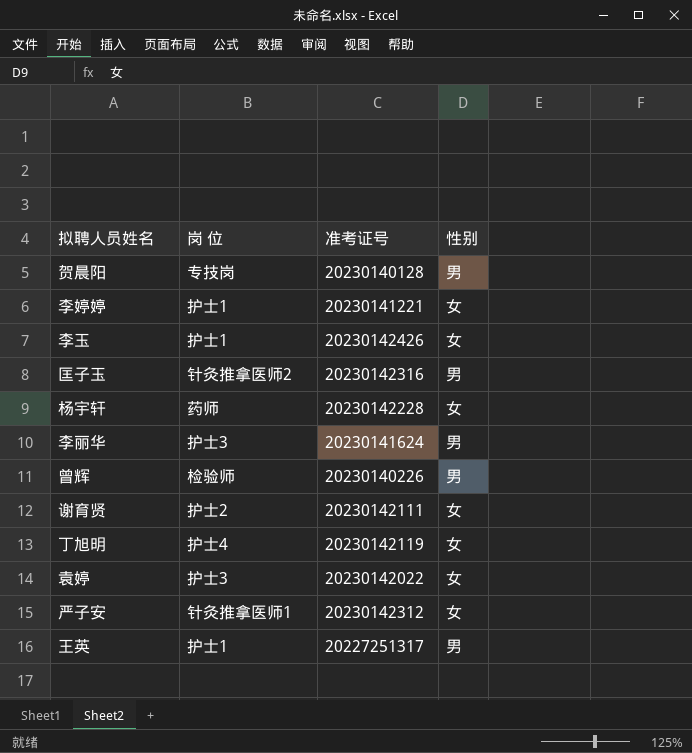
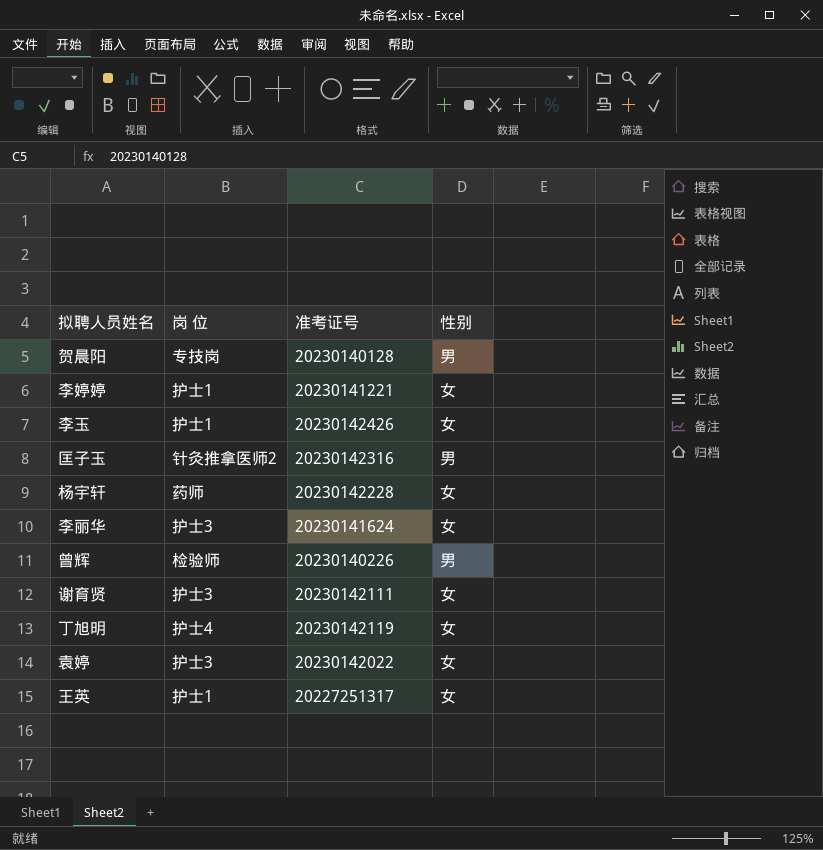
row 严子安: 针灸推拿医师1 | 20230142312 | 女 -> none
李丽华 | 性别: 男 -> 女
谢育贤 | 岗 位: 护士2 -> 护士3
王英 | 性别: 男 -> 女

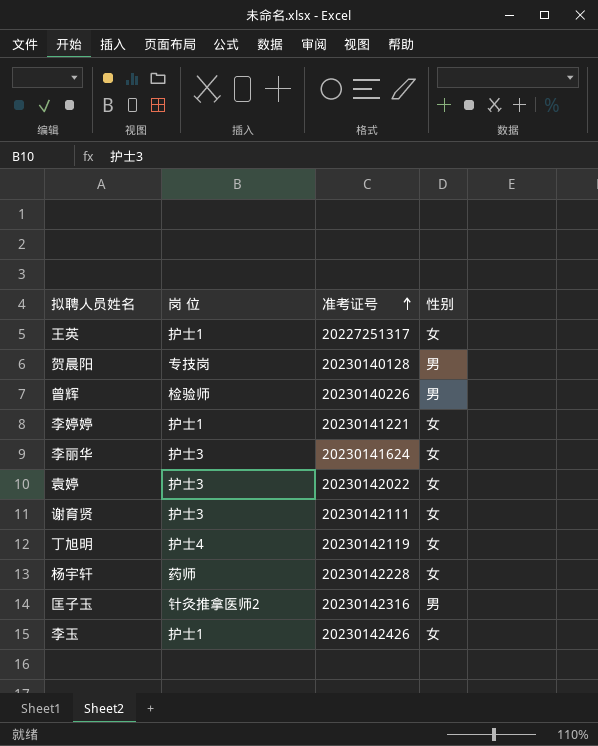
row order: none -> 准考证号 ascending

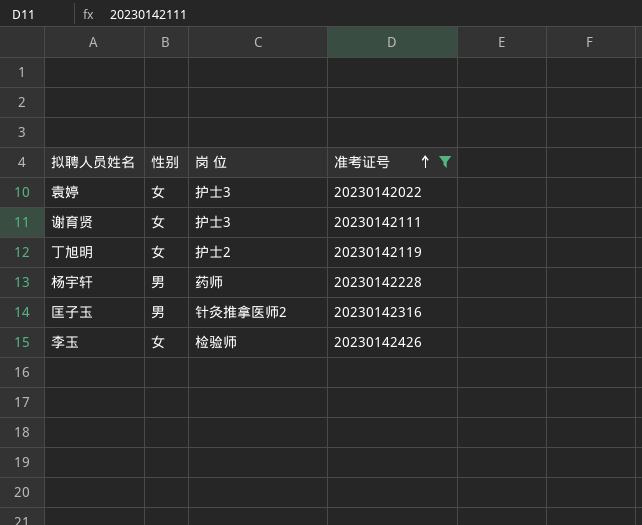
filter: none -> 准考证号 >= 20230142022
column 性别 | position: 4 -> 2
丁旭明 | 岗 位: 护士4 -> 护士2
杨宇轩 | 性别: 女 -> 男
李玉 | 岗 位: 护士1 -> 检验师

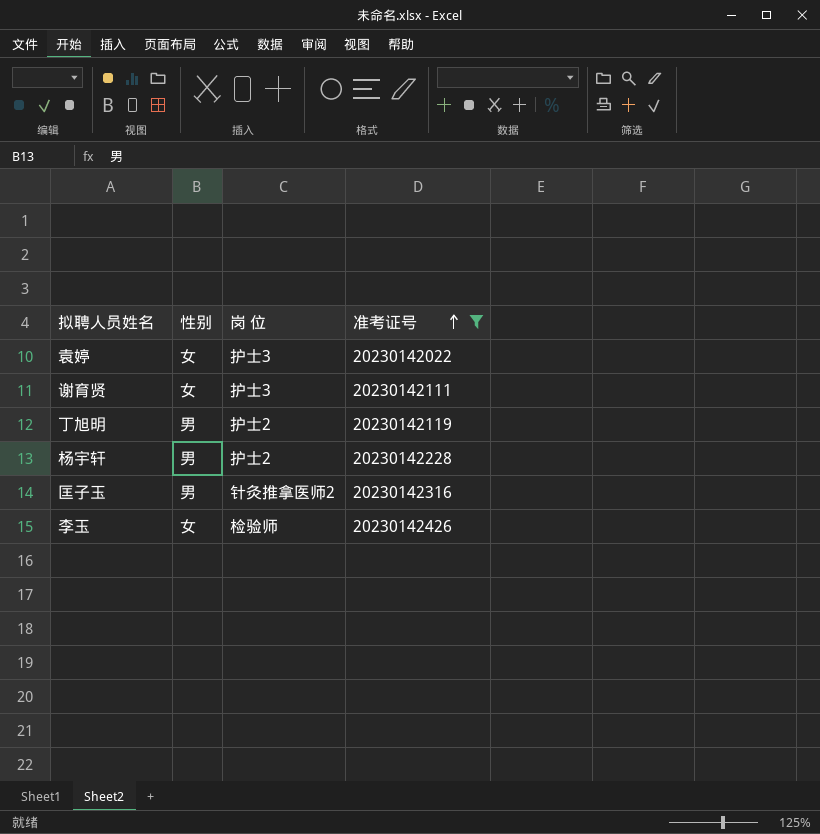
丁旭明 | 性别: 女 -> 男
杨宇轩 | 岗 位: 药师 -> 护士2

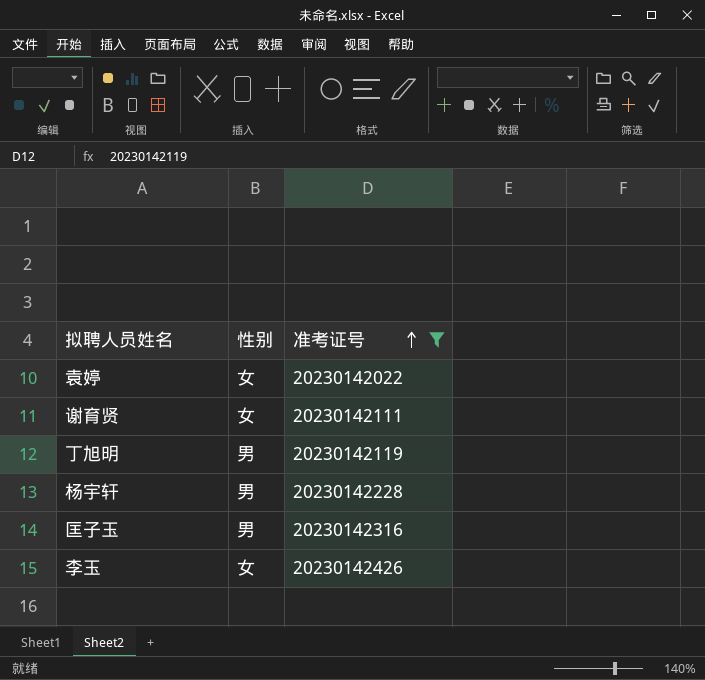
column 岗 位 | position: 3 -> none

